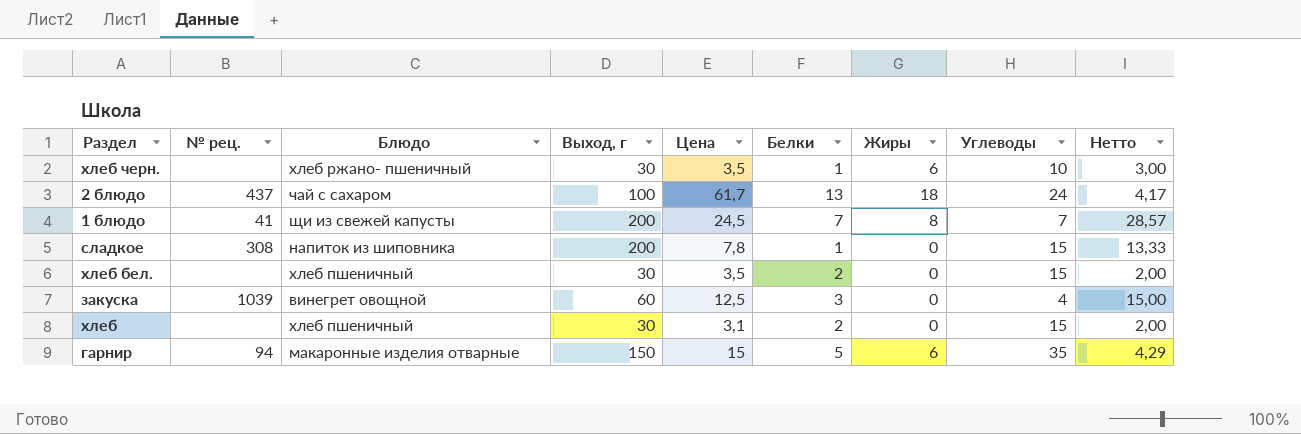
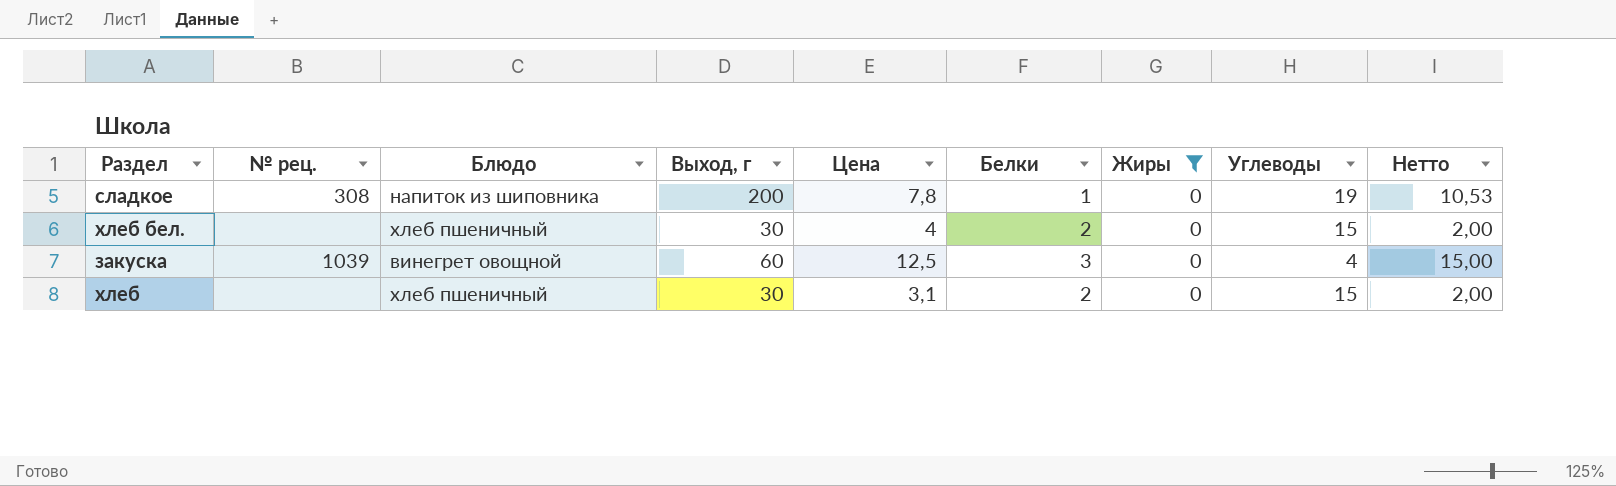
filter: none -> Жиры = 0
сладкое | Углеводы: 15 -> 19
сладкое | Нетто: 13,33 -> 10,53
хлеб бел. | Цена: 3,5 -> 4

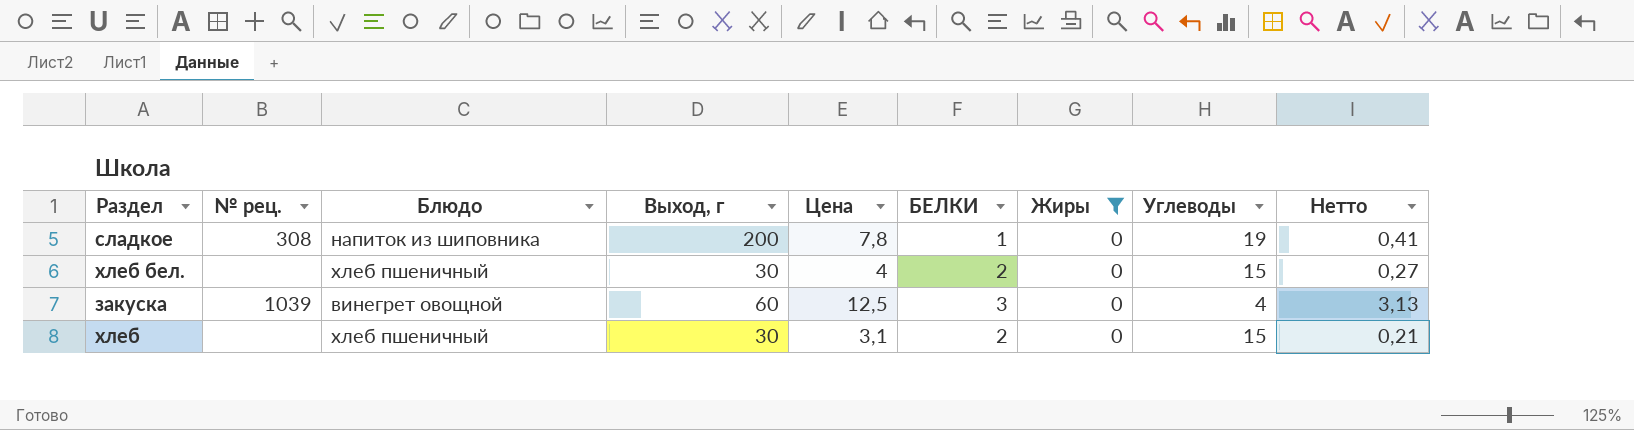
column name: Белки -> БЕЛКИ
column Нетто | formula: [Выход, г] / [Углеводы] -> [Цена] / [Углеводы]

